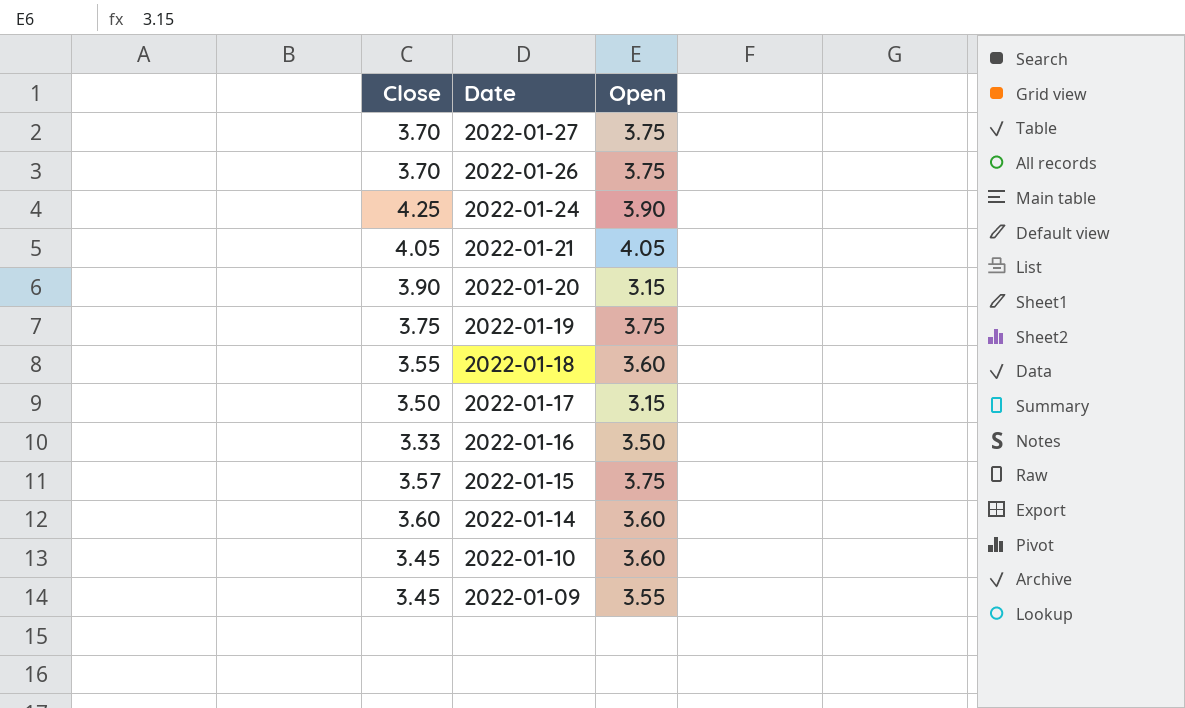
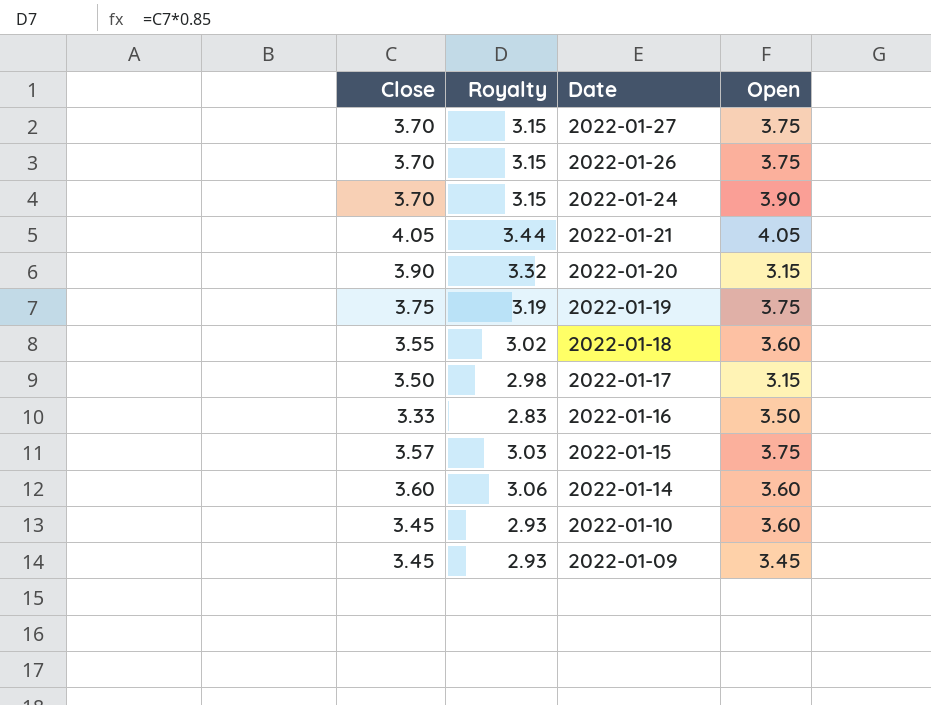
column Royalty | formula: none -> [Close] * 0.85
2022-01-24 | Close: 4.25 -> 3.70
2022-01-09 | Open: 3.55 -> 3.45

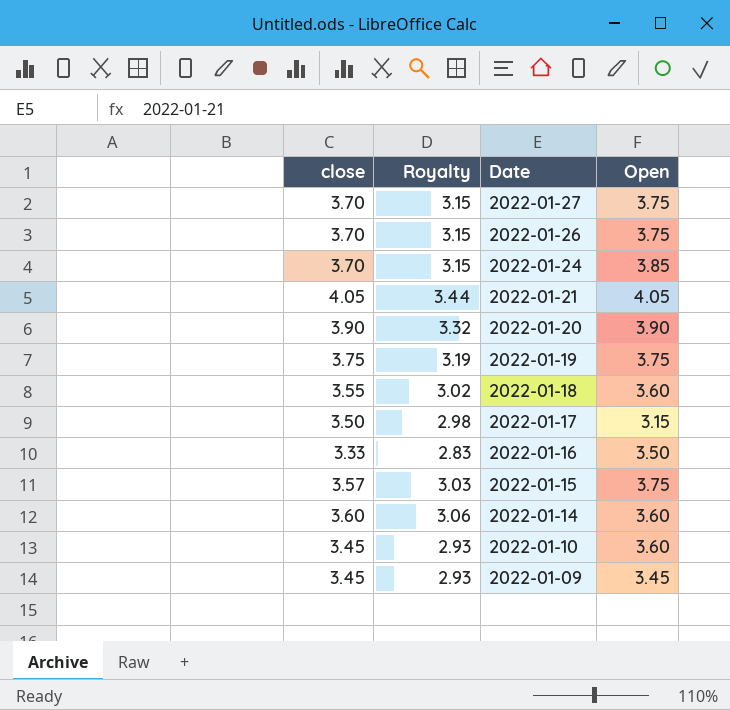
column name: Close -> close
2022-01-24 | Open: 3.90 -> 3.85
2022-01-20 | Open: 3.15 -> 3.90

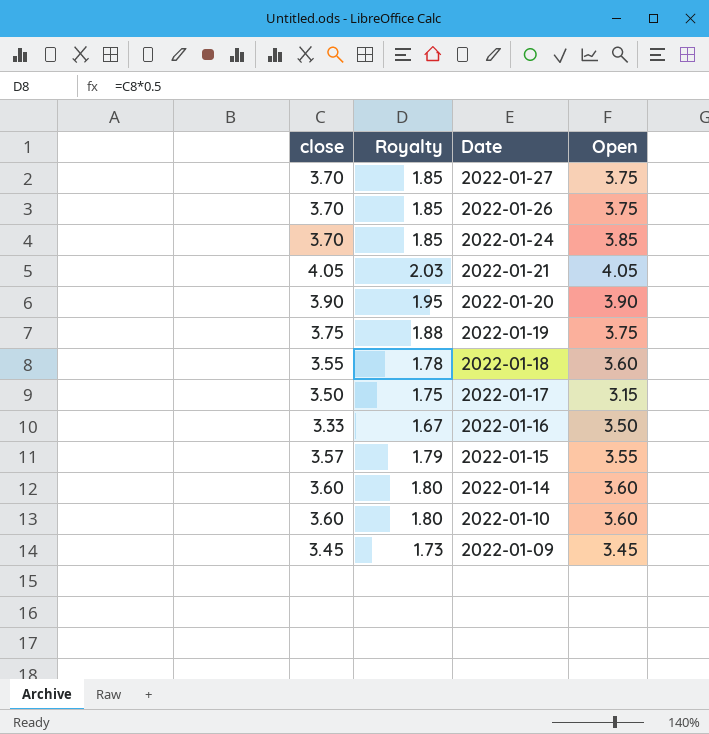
column Royalty | formula: [close] * 0.85 -> [close] * 0.5
2022-01-15 | Open: 3.75 -> 3.55
2022-01-10 | close: 3.45 -> 3.60

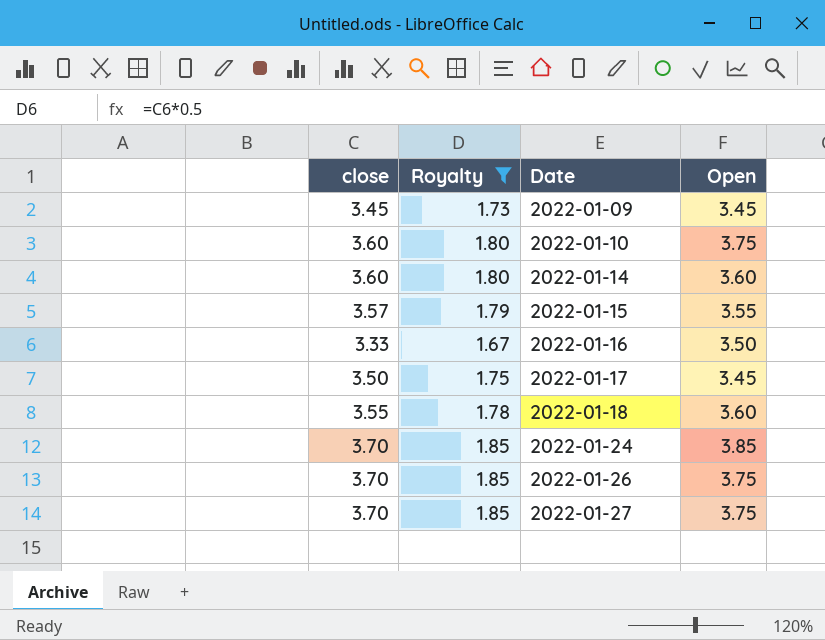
filter: none -> Royalty <= 1.85
row order: Date descending -> Date ascending
2022-01-10 | Open: 3.60 -> 3.75
2022-01-17 | Open: 3.15 -> 3.45

